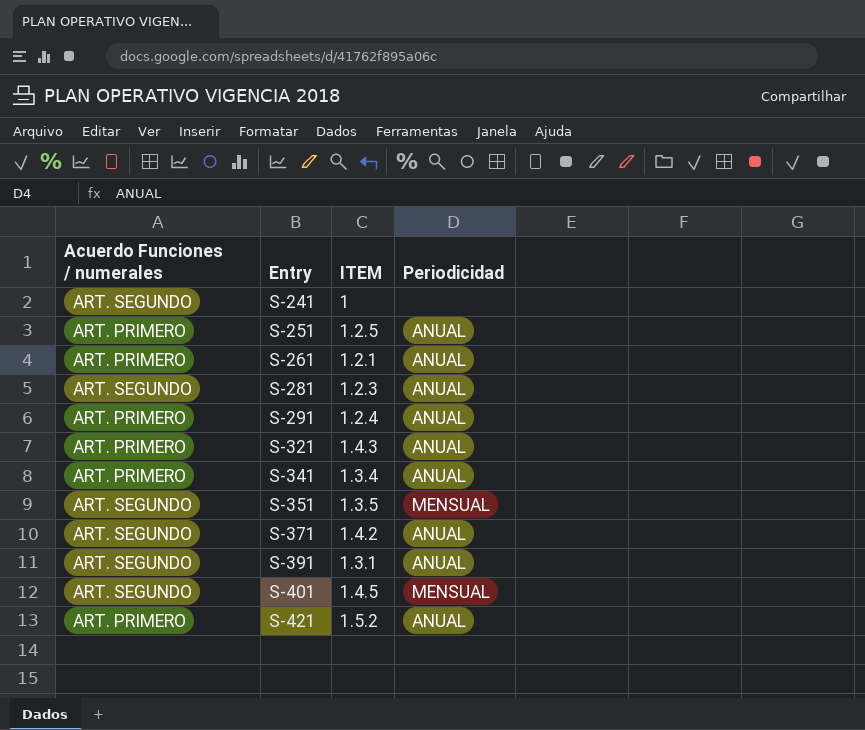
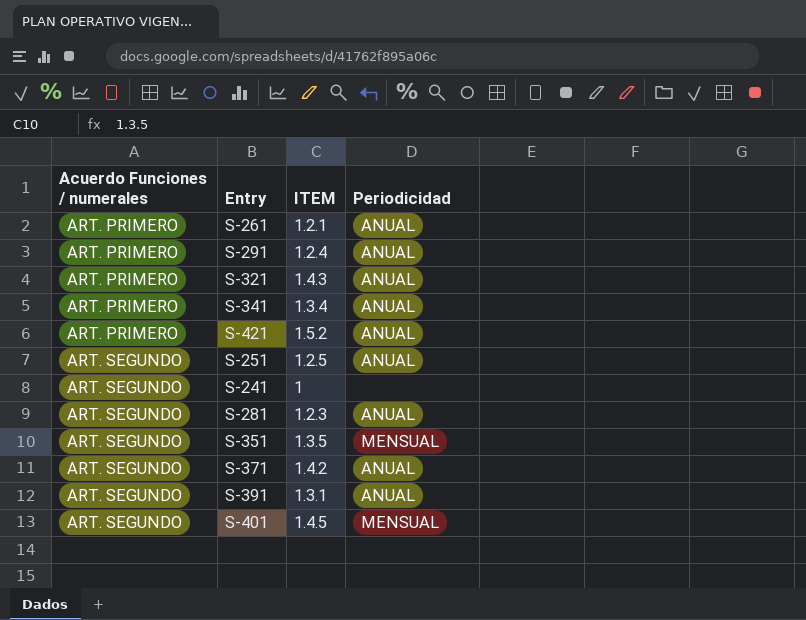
row order: Entry ascending -> Acuerdo Funciones / numerales ascending
S-251 | Acuerdo Funciones / numerales: ART. PRIMERO -> ART. SEGUNDO

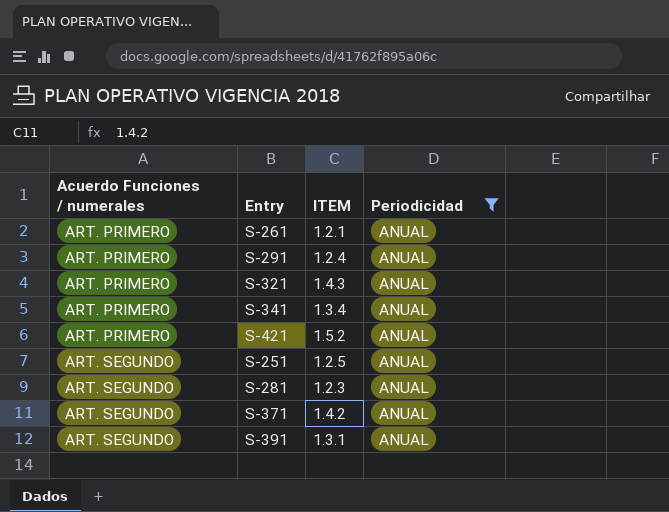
filter: none -> Periodicidad = ANUAL

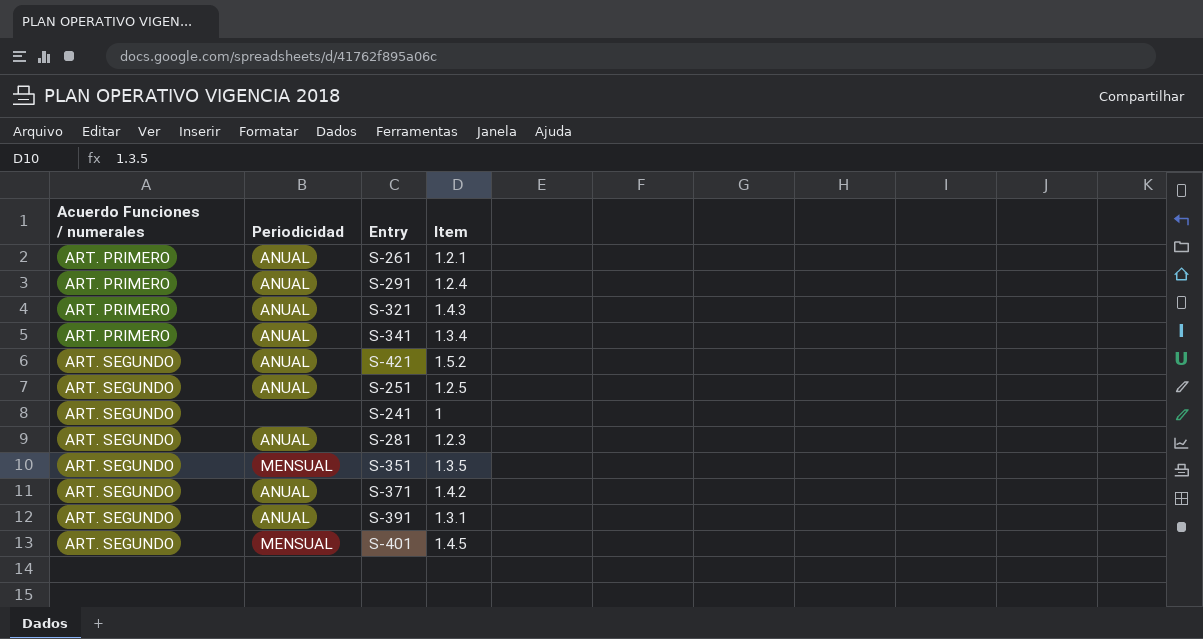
filter: Periodicidad = ANUAL -> none
column Periodicidad | position: 4 -> 2
column name: ITEM -> Item
S-421 | Acuerdo Funciones / numerales: ART. PRIMERO -> ART. SEGUNDO

